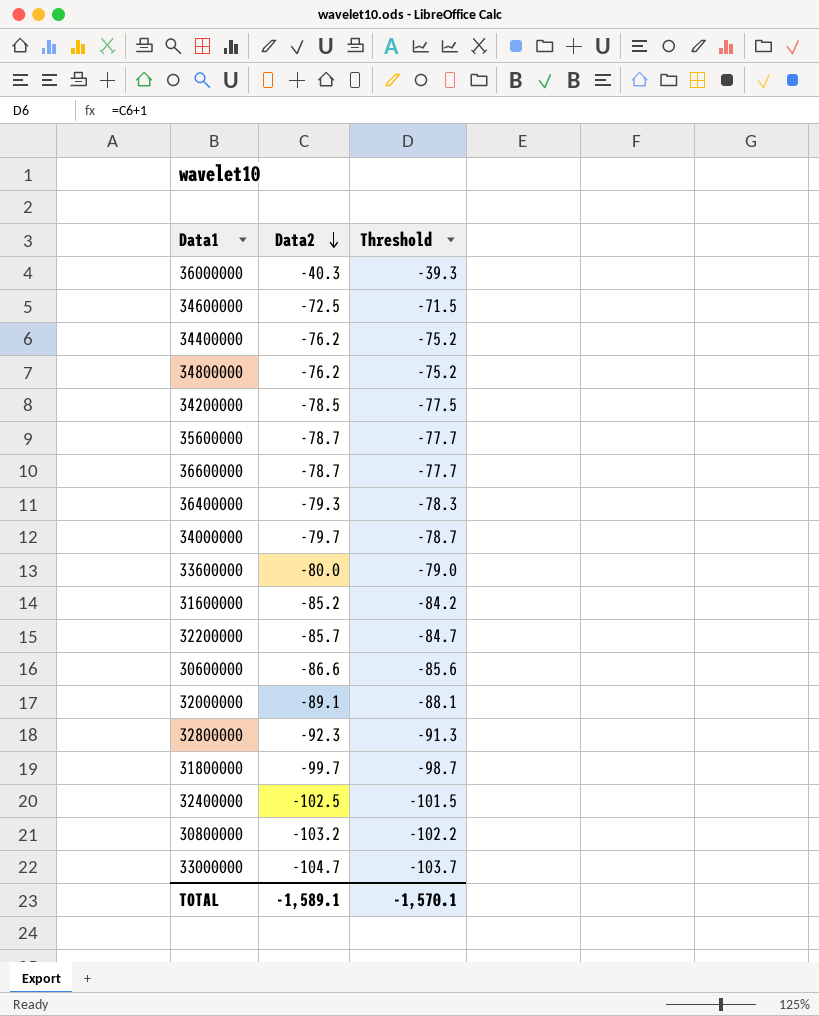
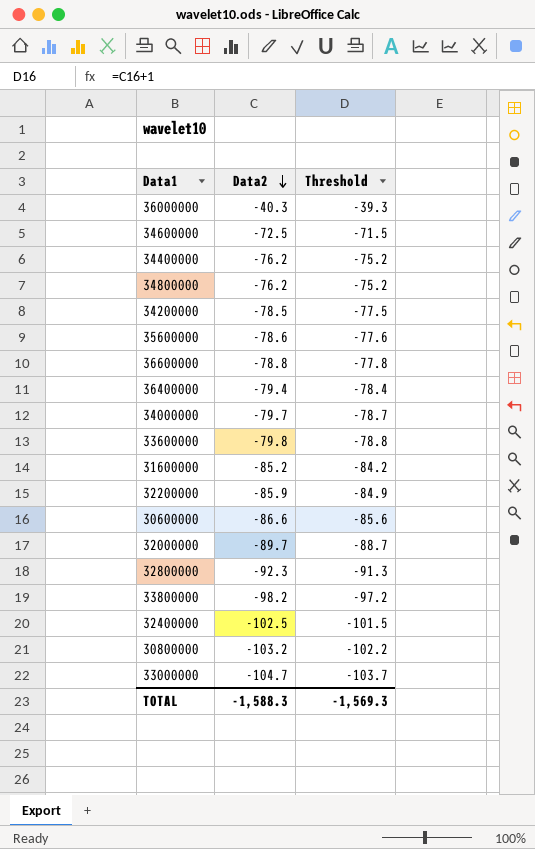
row 31800000: -99.7 | -98.7 -> none
35600000 | Data2: -78.7 -> -78.6
35600000 | Threshold: -77.7 -> -77.6
36600000 | Data2: -78.7 -> -78.8
36600000 | Threshold: -77.7 -> -77.8
36400000 | Data2: -79.3 -> -79.4
36400000 | Threshold: -78.3 -> -78.4
33600000 | Data2: -80.0 -> -79.8
33600000 | Threshold: -79.0 -> -78.8
32200000 | Data2: -85.7 -> -85.9
32200000 | Threshold: -84.7 -> -84.9
32000000 | Data2: -89.1 -> -89.7
32000000 | Threshold: -88.1 -> -88.7
row 33800000: none -> -98.2 | -97.2
TOTAL | Data2: -1,589.1 -> -1,588.3
TOTAL | Threshold: -1,570.1 -> -1,569.3

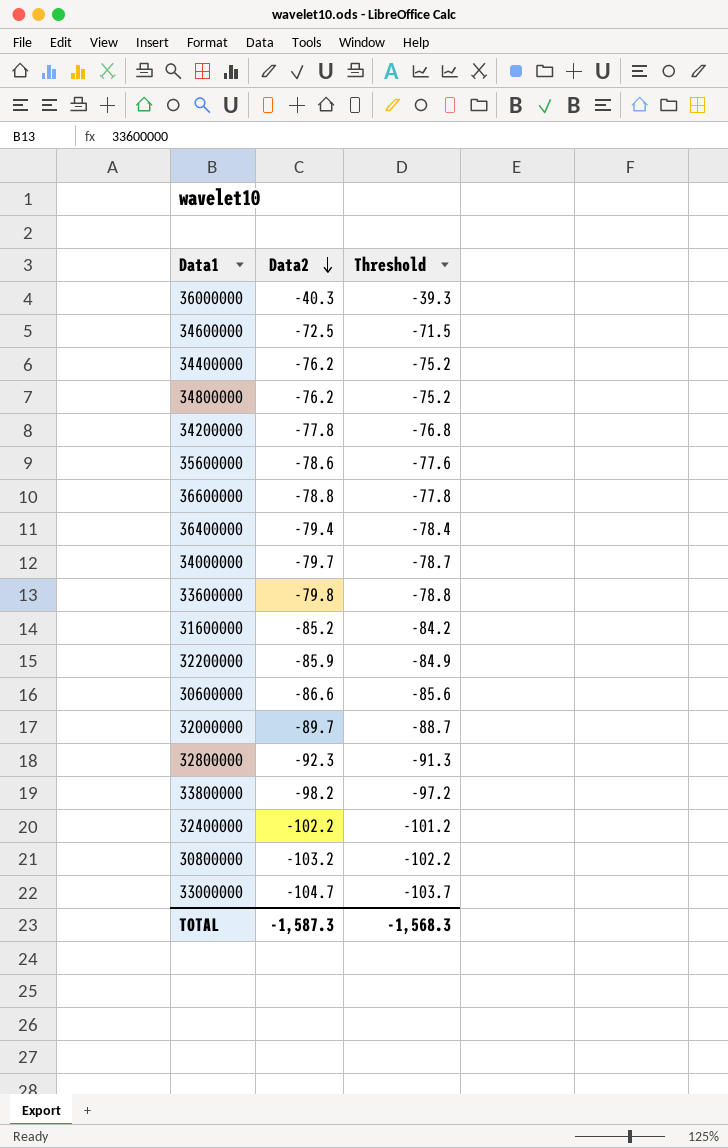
34200000 | Data2: -78.5 -> -77.8
34200000 | Threshold: -77.5 -> -76.8
32400000 | Data2: -102.5 -> -102.2
32400000 | Threshold: -101.5 -> -101.2
TOTAL | Data2: -1,588.3 -> -1,587.3
TOTAL | Threshold: -1,569.3 -> -1,568.3

